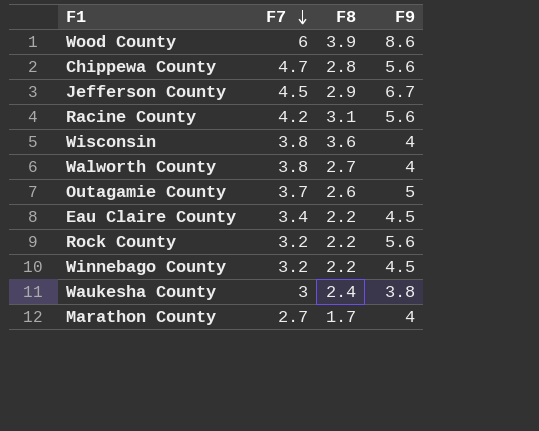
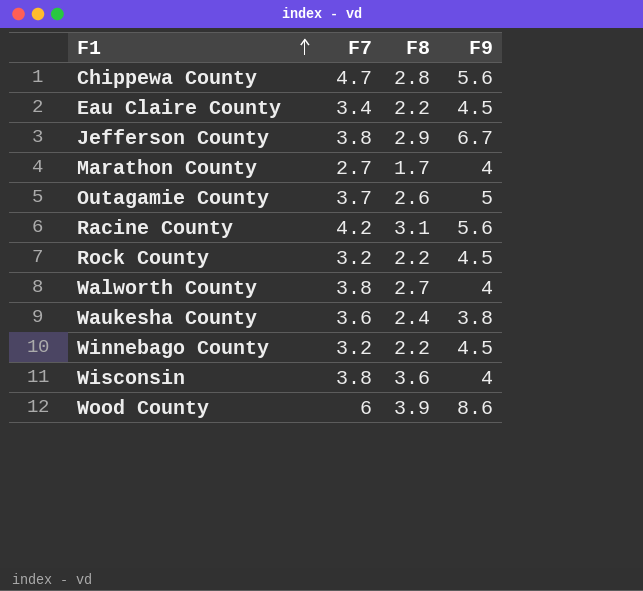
row order: F7 descending -> F1 ascending
Jefferson County | F7: 4.5 -> 3.8
Rock County | F9: 5.6 -> 4.5
Waukesha County | F7: 3 -> 3.6

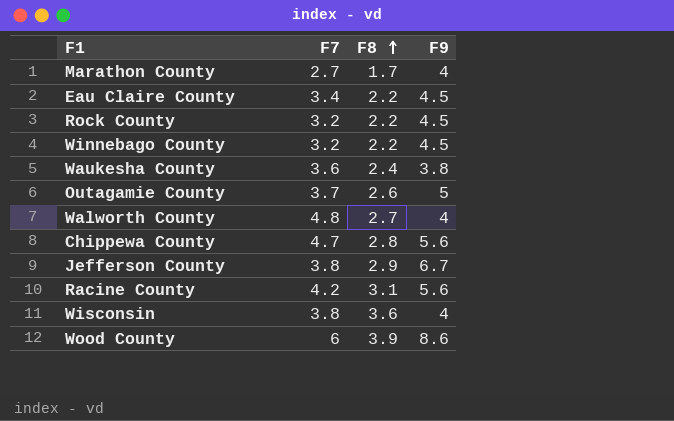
row order: F1 ascending -> F8 ascending
Walworth County | F7: 3.8 -> 4.8

